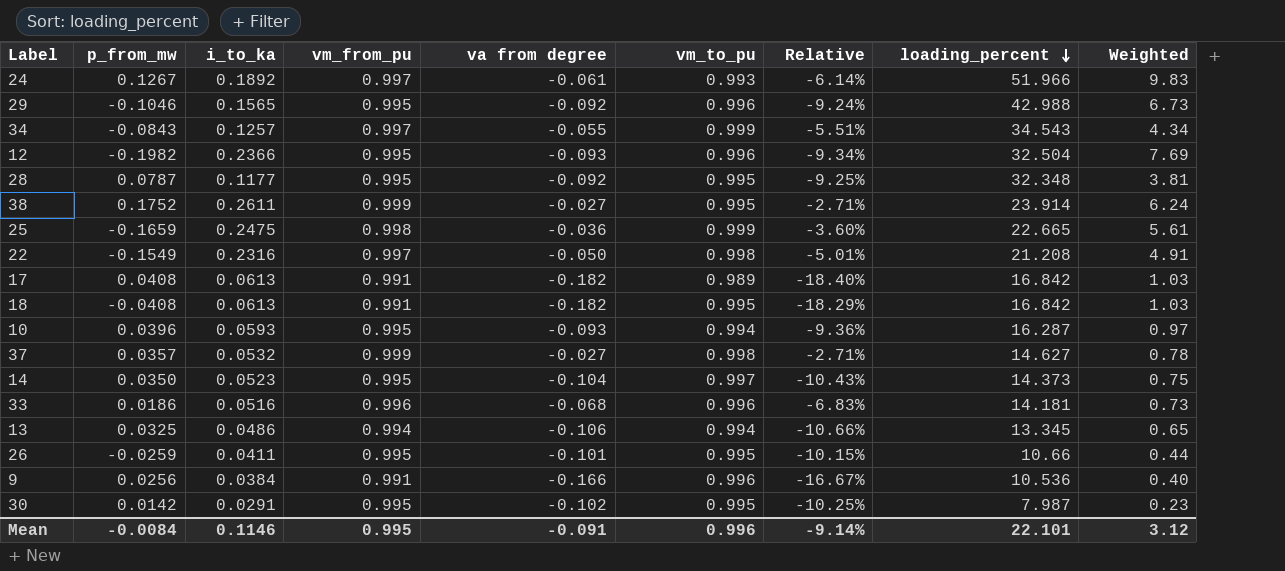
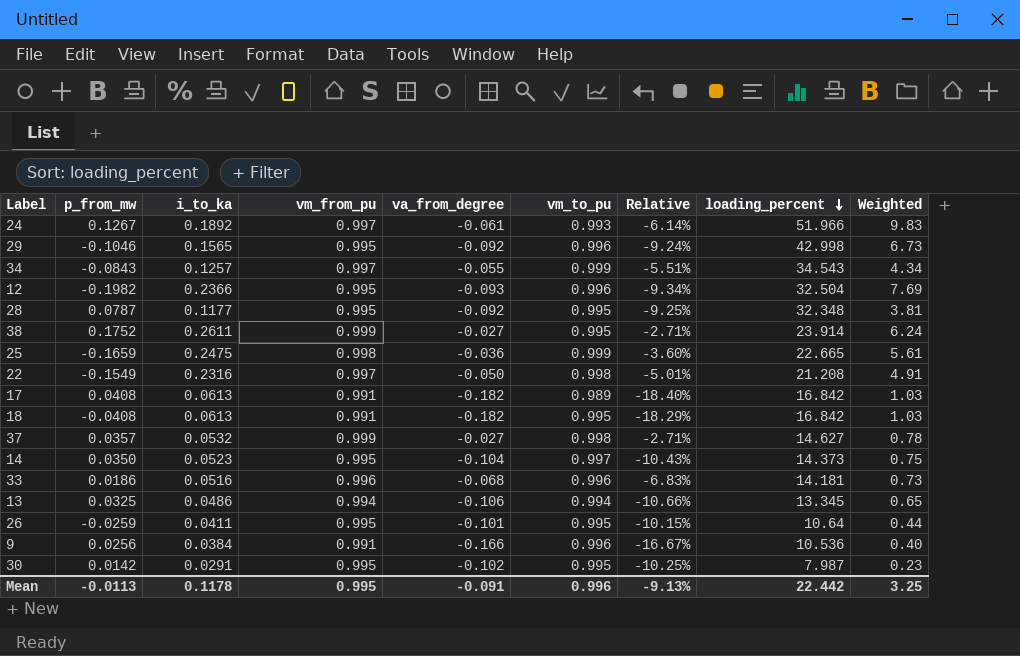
column name: va from degree -> va_from_degree
row 10: 0.0396 | 0.0593 | 0.995 | -0.093 | 0.994 | -9.36% | 16.287 | 0.97 -> none
29 | loading_percent: 42.988 -> 42.998
26 | loading_percent: 10.66 -> 10.64
Mean | p_from_mw: -0.0084 -> -0.0113
Mean | i_to_ka: 0.1146 -> 0.1178
Mean | Relative: -9.14% -> -9.13%
Mean | loading_percent: 22.101 -> 22.442
Mean | Weighted: 3.12 -> 3.25

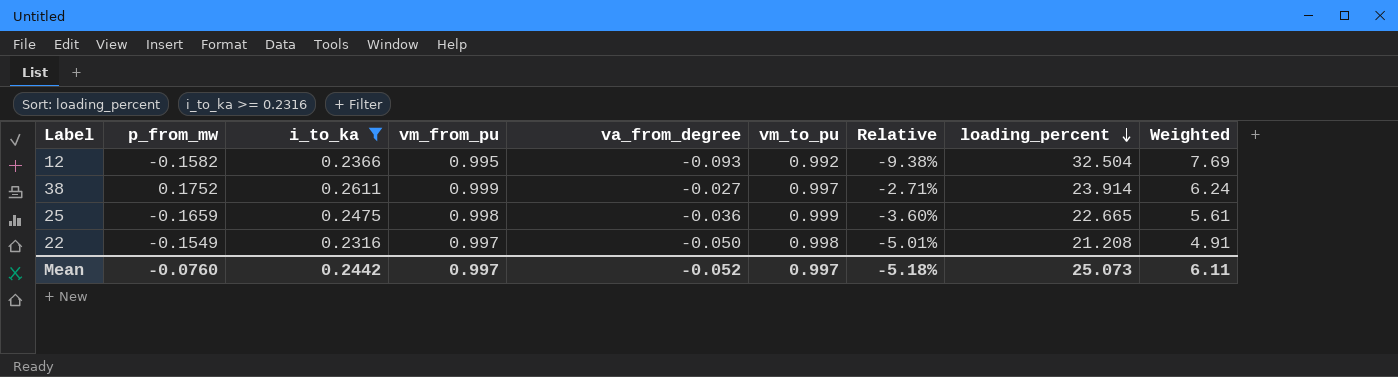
filter: none -> i_to_ka >= 0.2316
12 | p_from_mw: -0.1982 -> -0.1582
12 | vm_to_pu: 0.996 -> 0.992
12 | Relative: -9.34% -> -9.38%
38 | vm_to_pu: 0.995 -> 0.997
Mean | p_from_mw: -0.0113 -> -0.0760
Mean | i_to_ka: 0.1178 -> 0.2442
Mean | vm_from_pu: 0.995 -> 0.997
Mean | va_from_degree: -0.091 -> -0.052
Mean | vm_to_pu: 0.996 -> 0.997
Mean | Relative: -9.13% -> -5.18%
Mean | loading_percent: 22.442 -> 25.073
Mean | Weighted: 3.25 -> 6.11

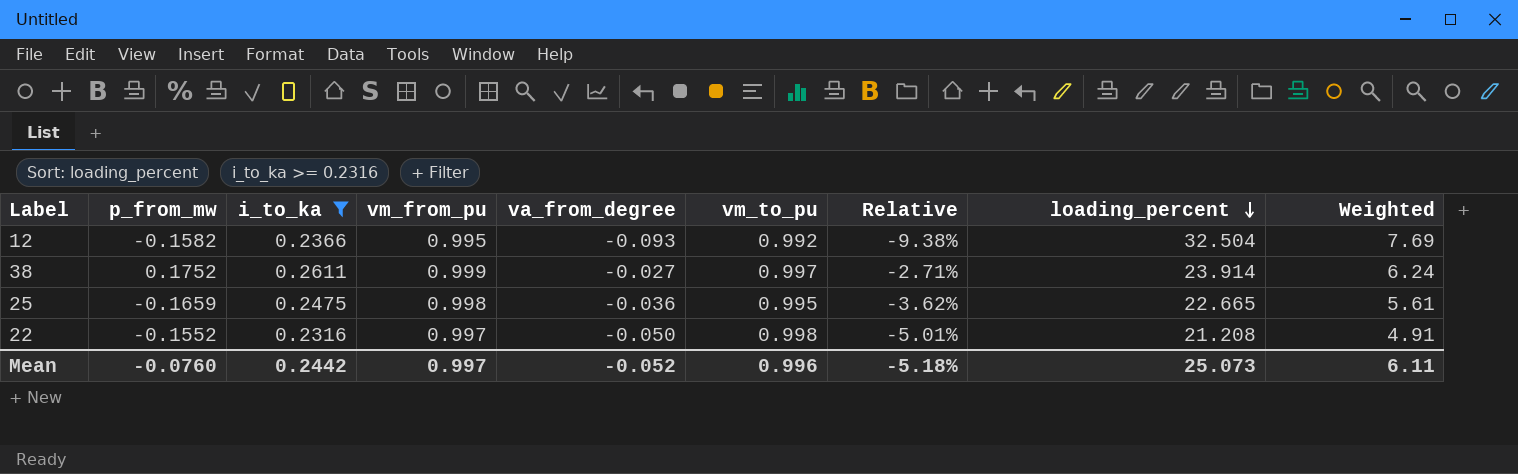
25 | vm_to_pu: 0.999 -> 0.995
25 | Relative: -3.60% -> -3.62%
22 | p_from_mw: -0.1549 -> -0.1552
Mean | vm_to_pu: 0.997 -> 0.996

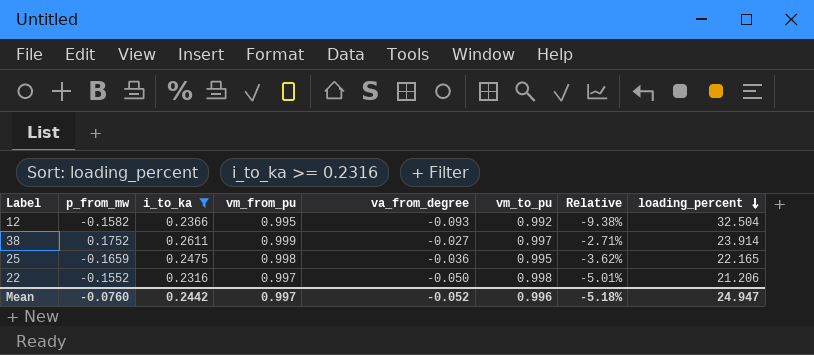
column Weighted | formula: [i_to_ka] * [loading_percent] -> none
25 | loading_percent: 22.665 -> 22.165
22 | loading_percent: 21.208 -> 21.206
Mean | loading_percent: 25.073 -> 24.947

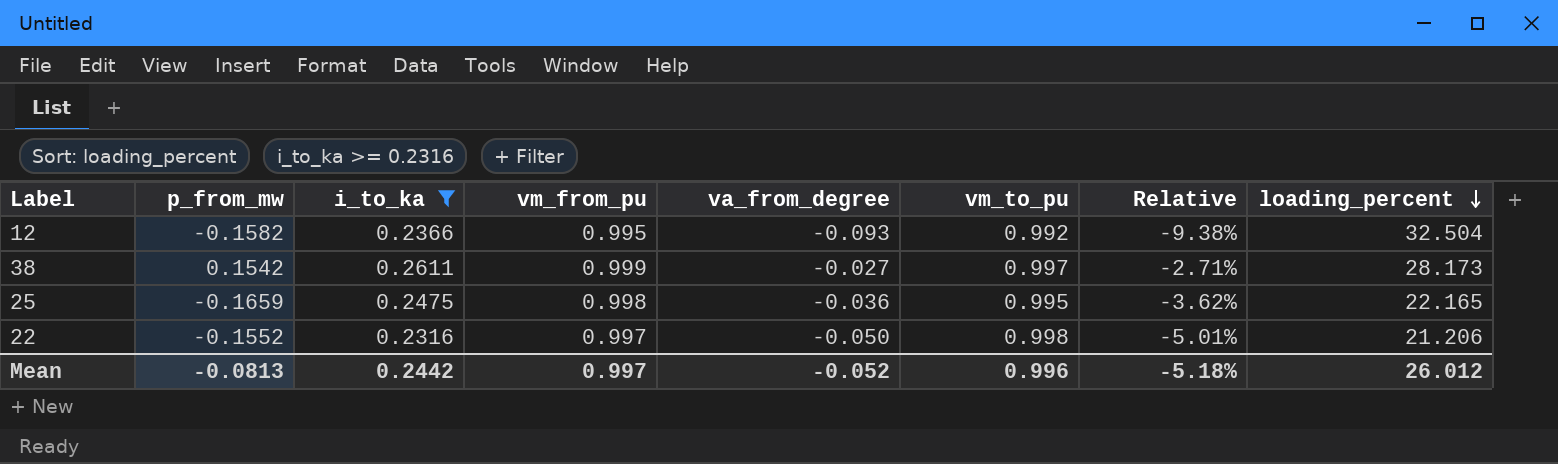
38 | p_from_mw: 0.1752 -> 0.1542
38 | loading_percent: 23.914 -> 28.173
Mean | p_from_mw: -0.0760 -> -0.0813
Mean | loading_percent: 24.947 -> 26.012

